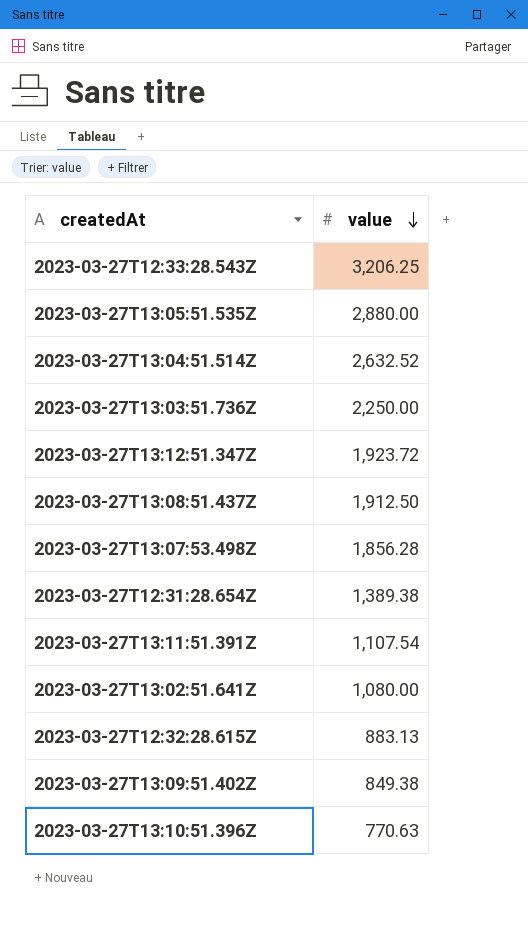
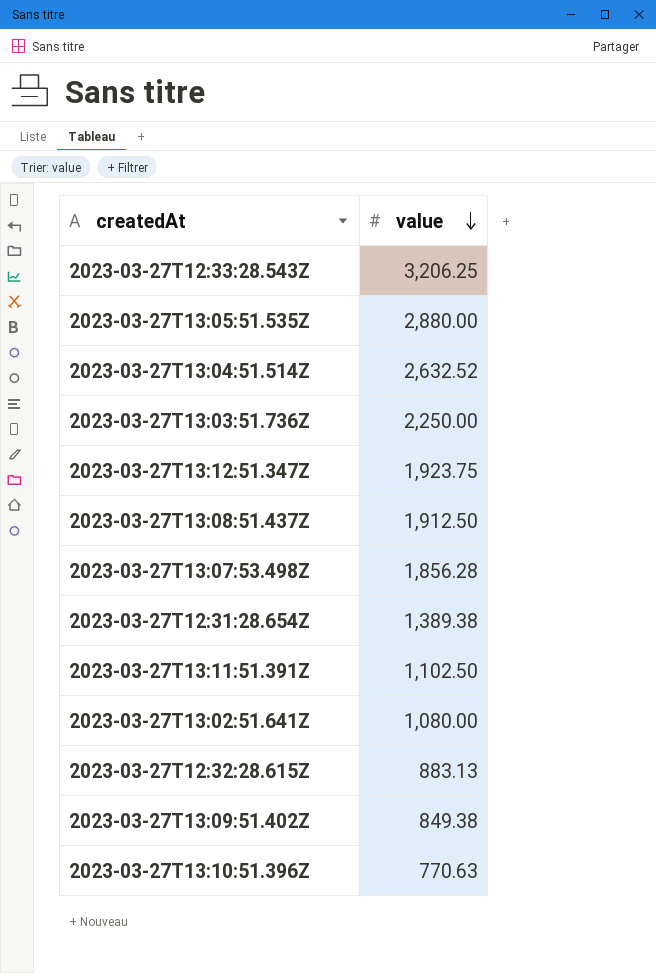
2023-03-27T13:12:51.347Z | value: 1,923.72 -> 1,923.75
2023-03-27T13:11:51.391Z | value: 1,107.54 -> 1,102.50

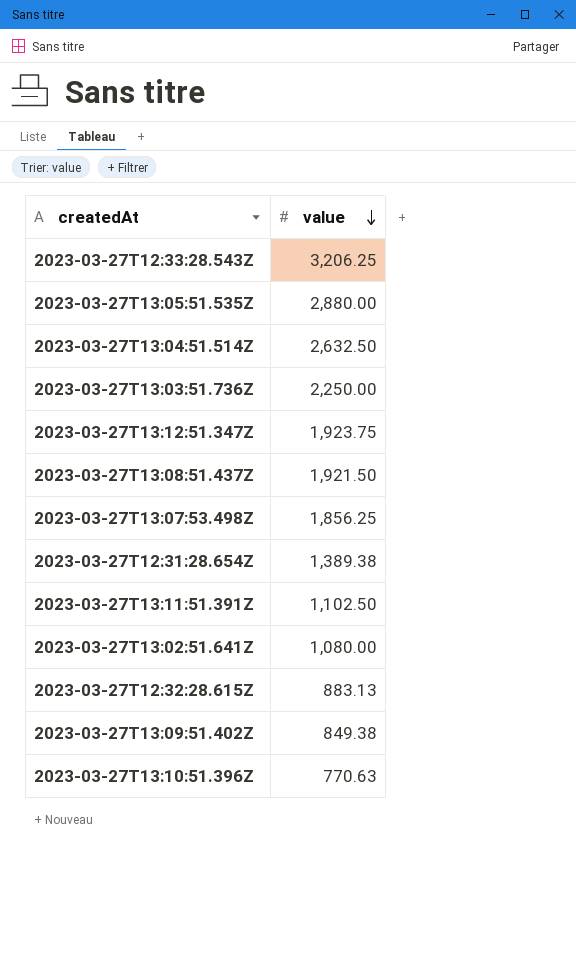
2023-03-27T13:04:51.514Z | value: 2,632.52 -> 2,632.50
2023-03-27T13:08:51.437Z | value: 1,912.50 -> 1,921.50
2023-03-27T13:07:53.498Z | value: 1,856.28 -> 1,856.25

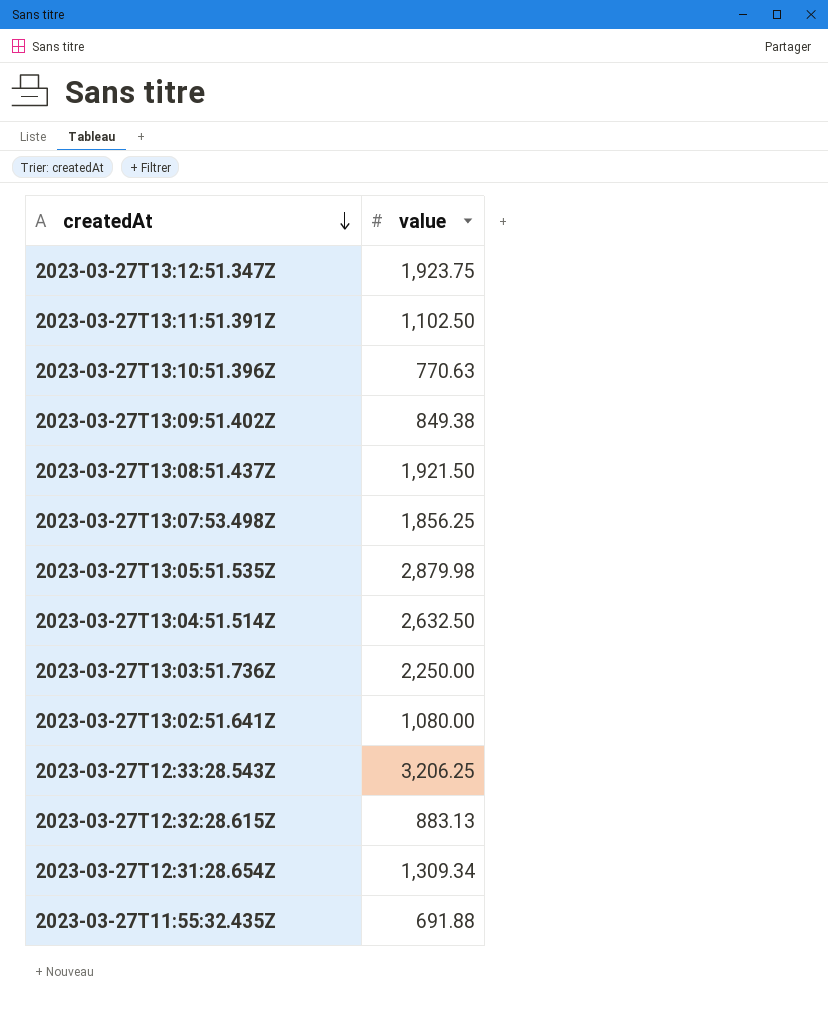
row order: value descending -> createdAt descending
2023-03-27T13:05:51.535Z | value: 2,880.00 -> 2,879.98
2023-03-27T12:31:28.654Z | value: 1,389.38 -> 1,309.34
row 2023-03-27T11:55:32.435Z: none -> 691.88

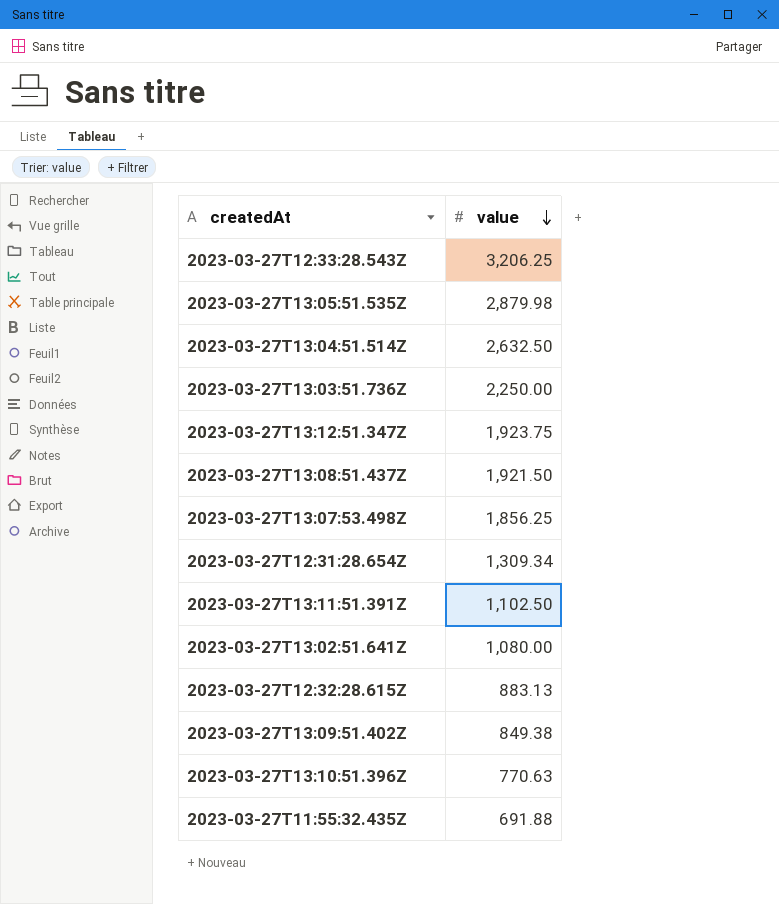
row order: createdAt descending -> value descending

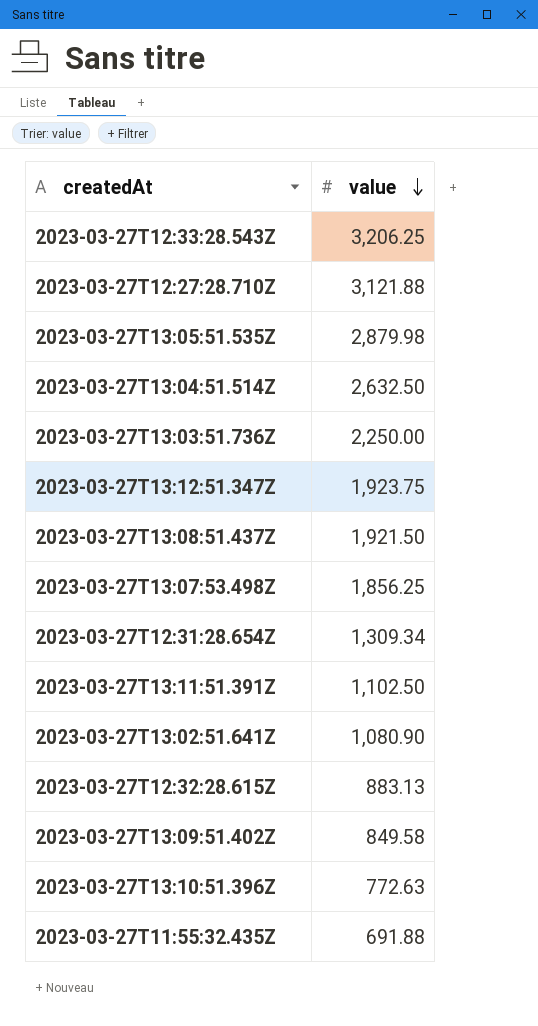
row 2023-03-27T12:27:28.710Z: none -> 3,121.88
2023-03-27T13:02:51.641Z | value: 1,080.00 -> 1,080.90
2023-03-27T13:09:51.402Z | value: 849.38 -> 849.58
2023-03-27T13:10:51.396Z | value: 770.63 -> 772.63

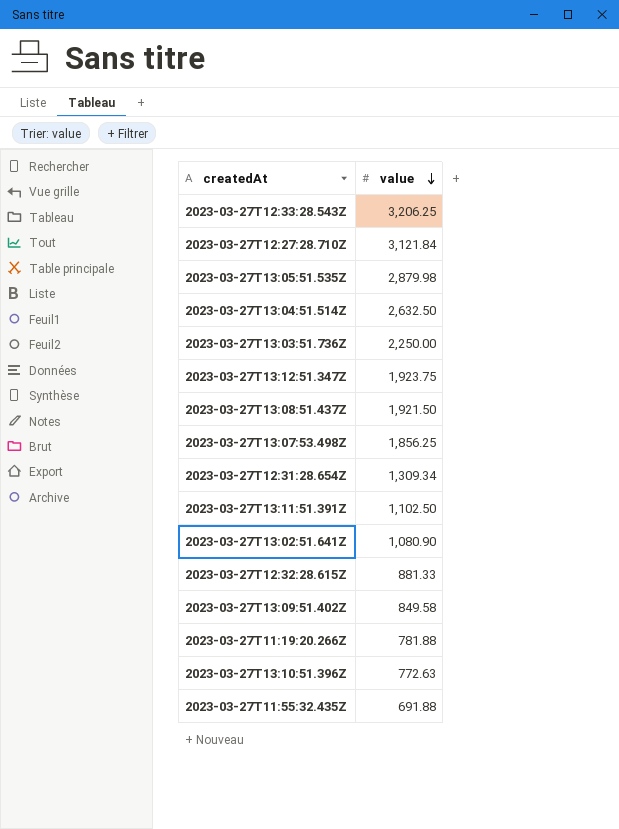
2023-03-27T12:27:28.710Z | value: 3,121.88 -> 3,121.84
2023-03-27T12:32:28.615Z | value: 883.13 -> 881.33
row 2023-03-27T11:19:20.266Z: none -> 781.88

